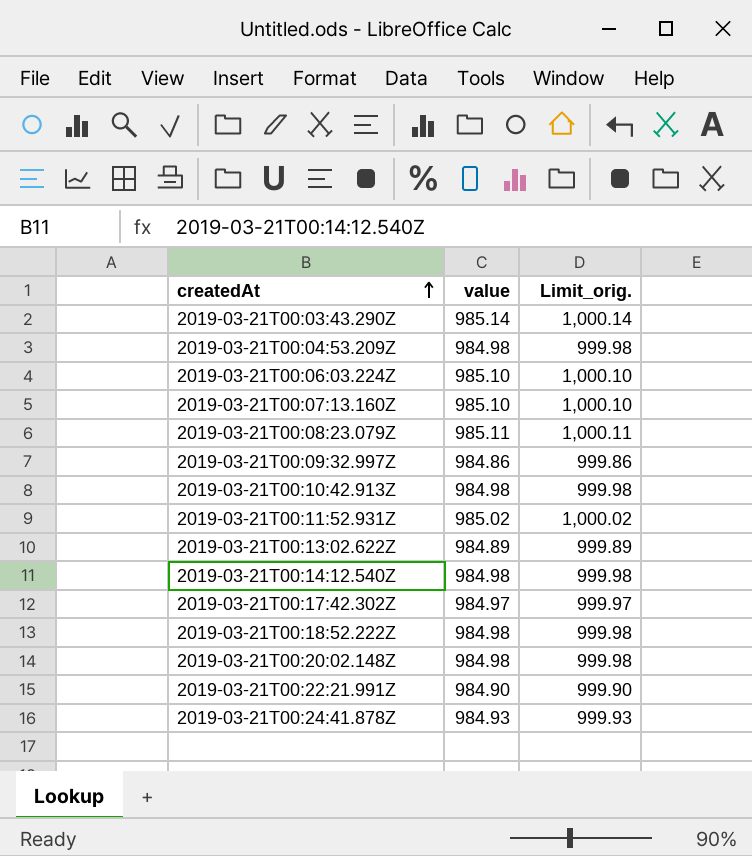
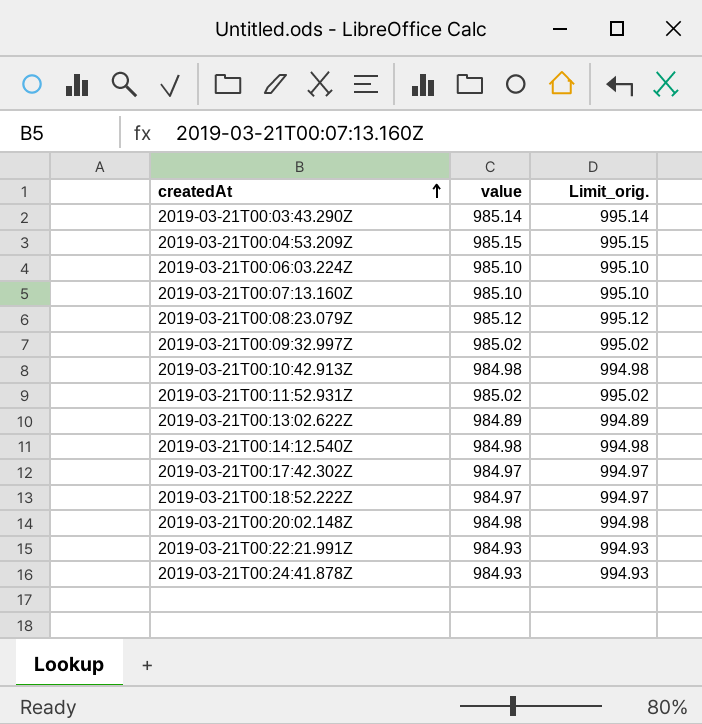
column Limit_orig. | formula: [value] + 15 -> [value] + 10
2019-03-21T00:04:53.209Z | value: 984.98 -> 985.15
2019-03-21T00:08:23.079Z | value: 985.11 -> 985.12
2019-03-21T00:09:32.997Z | value: 984.86 -> 985.02
2019-03-21T00:18:52.222Z | value: 984.98 -> 984.97
2019-03-21T00:22:21.991Z | value: 984.90 -> 984.93

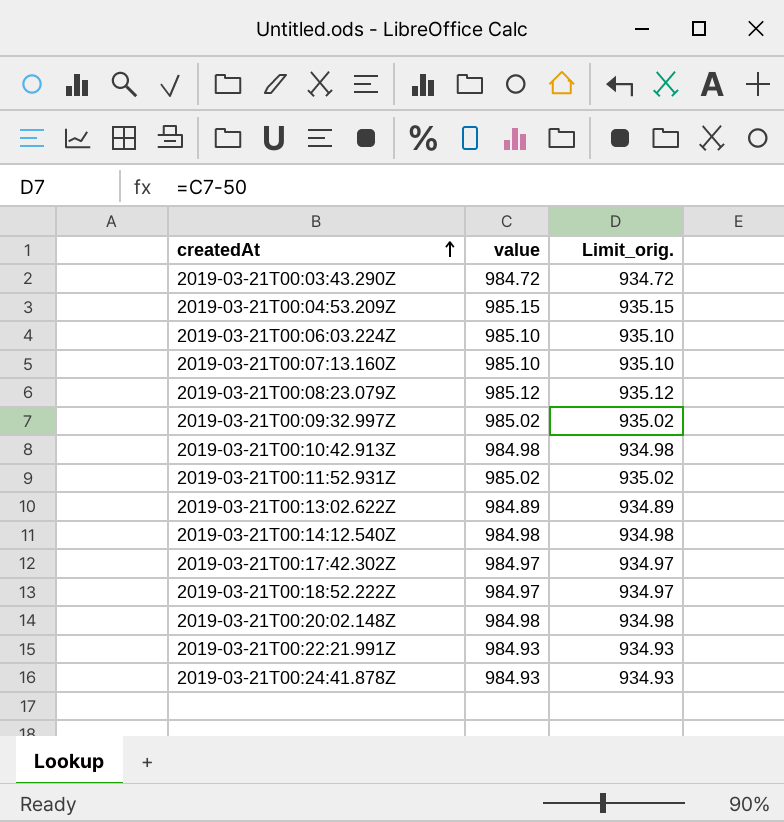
column Limit_orig. | formula: [value] + 10 -> [value] - 50
2019-03-21T00:03:43.290Z | value: 985.14 -> 984.72

